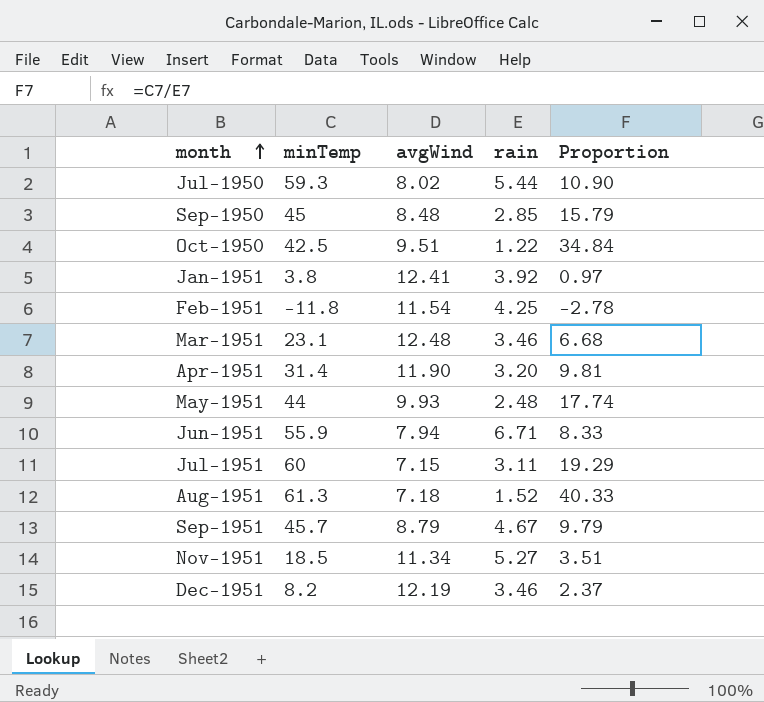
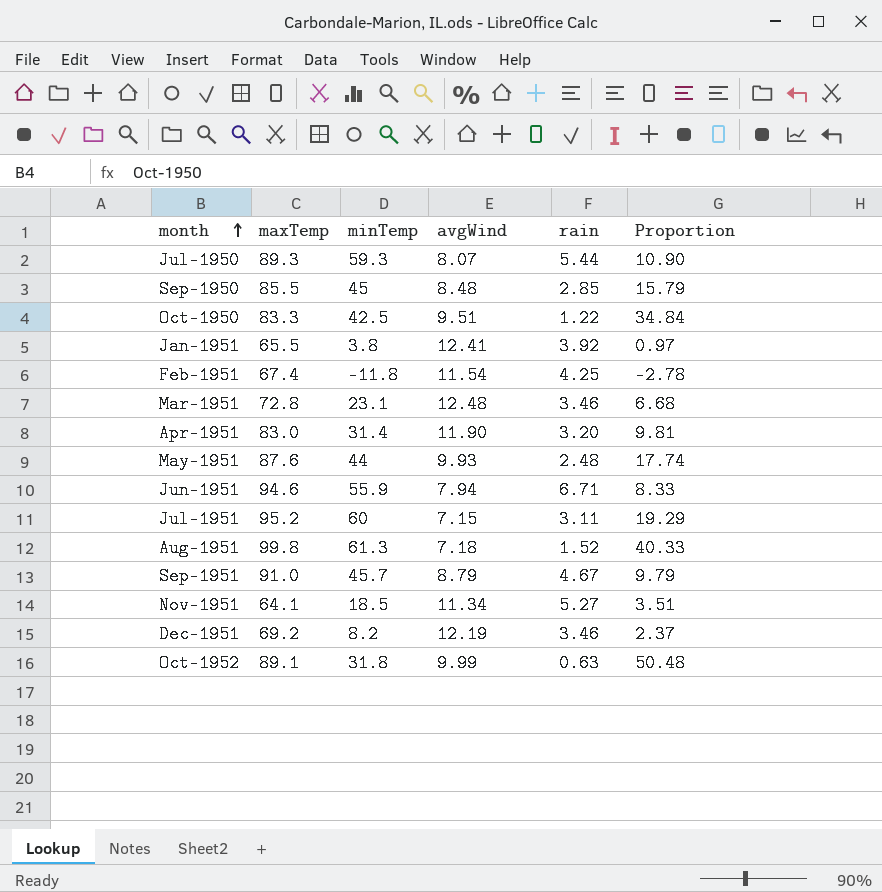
column maxTemp | position: none -> 2
Jul-1950 | avgWind: 8.02 -> 8.07
row Oct-1952: none -> 89.1 | 31.8 | 9.99 | 0.63 | 50.48

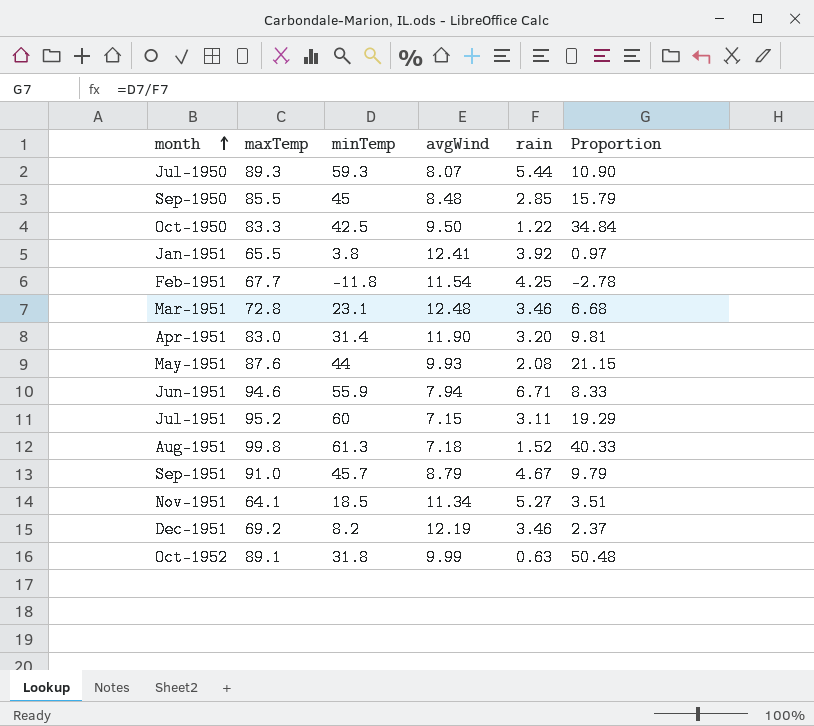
Oct-1950 | avgWind: 9.51 -> 9.50
Feb-1951 | maxTemp: 67.4 -> 67.7
May-1951 | rain: 2.48 -> 2.08
May-1951 | Proportion: 17.74 -> 21.15

